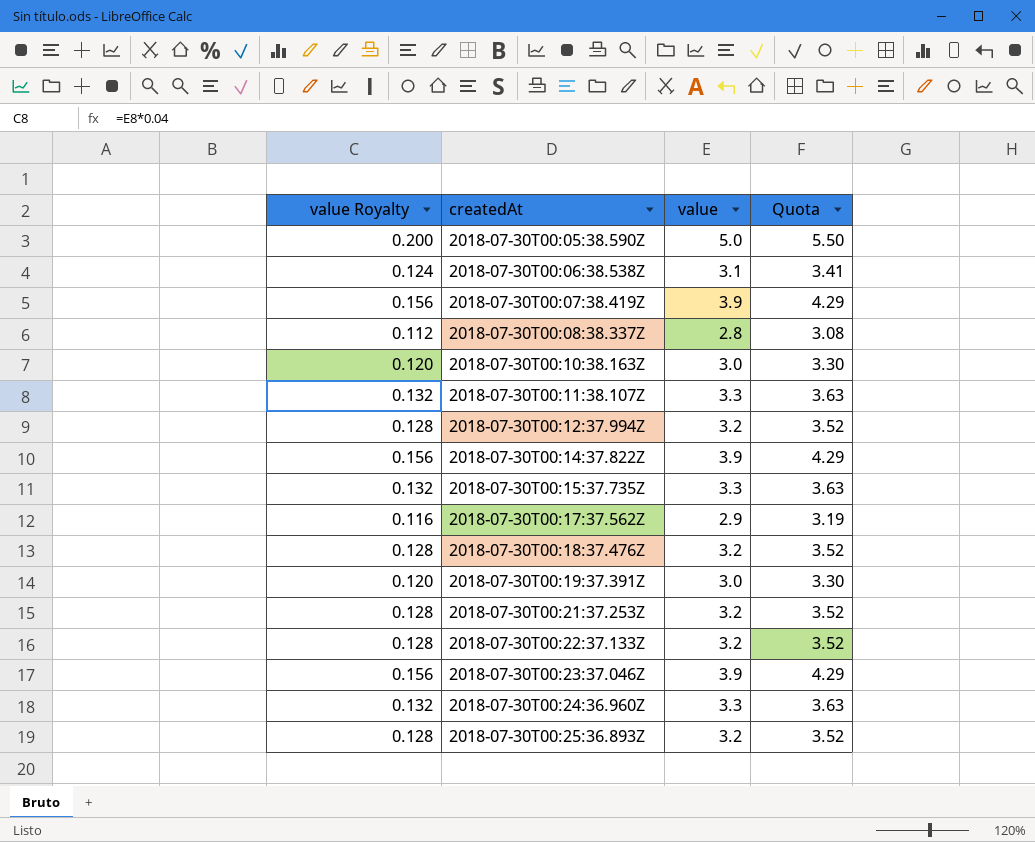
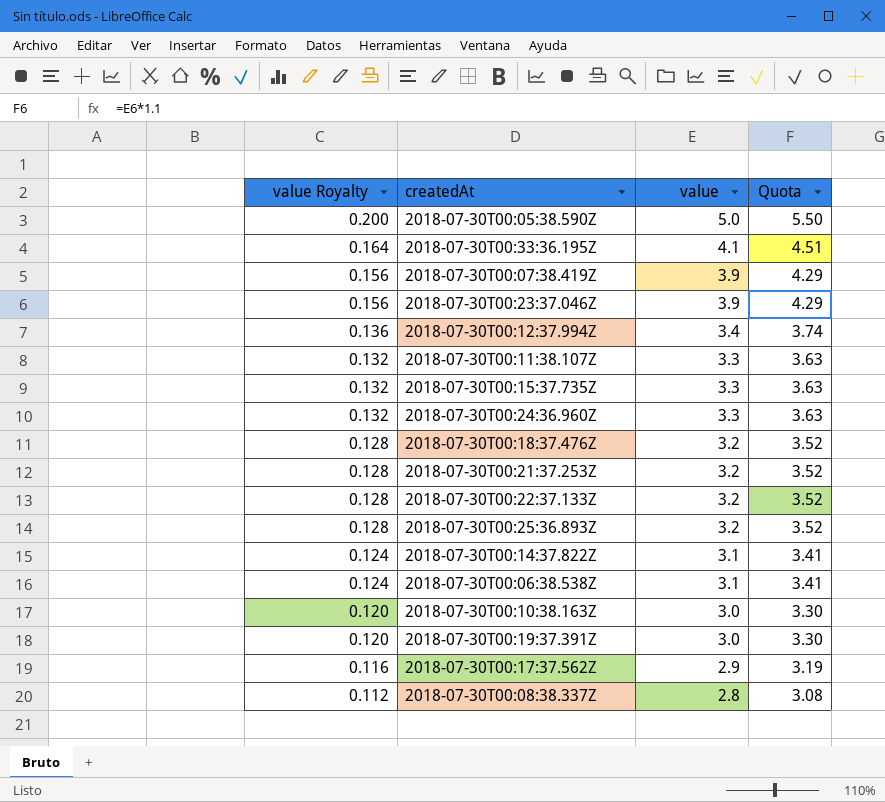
row order: createdAt ascending -> value Royalty descending
row 2018-07-30T00:33:36.195Z: none -> 0.164 | 4.1 | 4.51
2018-07-30T00:12:37.994Z | value Royalty: 0.128 -> 0.136
2018-07-30T00:12:37.994Z | value: 3.2 -> 3.4
2018-07-30T00:12:37.994Z | Quota: 3.52 -> 3.74
2018-07-30T00:14:37.822Z | value Royalty: 0.156 -> 0.124
2018-07-30T00:14:37.822Z | value: 3.9 -> 3.1
2018-07-30T00:14:37.822Z | Quota: 4.29 -> 3.41

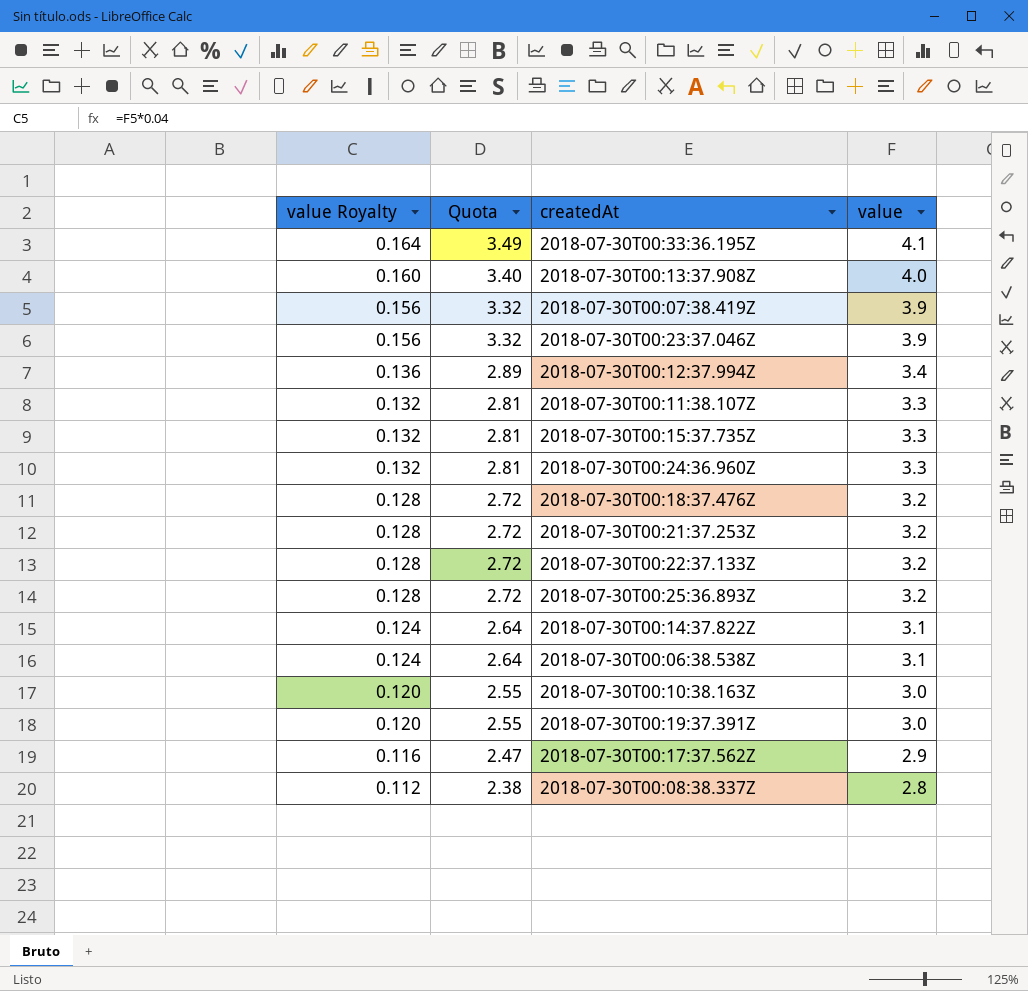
column Quota | formula: [value] * 1.1 -> [value] * 0.85
column Quota | position: 4 -> 2
row 2018-07-30T00:05:38.590Z: 0.200 | 5.0 | 5.50 -> none
row 2018-07-30T00:13:37.908Z: none -> 0.160 | 3.40 | 4.0

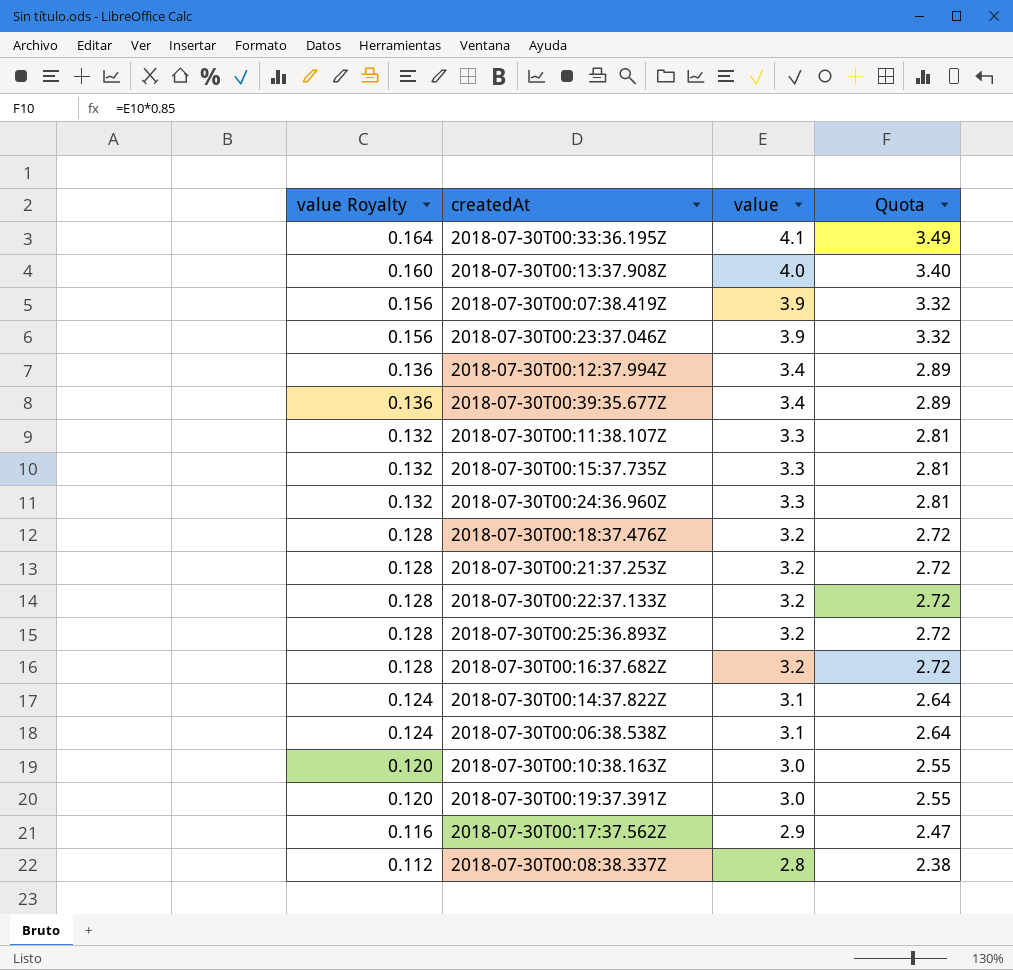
column Quota | position: 2 -> 4
row 2018-07-30T00:39:35.677Z: none -> 0.136 | 3.4 | 2.89
row 2018-07-30T00:16:37.682Z: none -> 0.128 | 3.2 | 2.72

